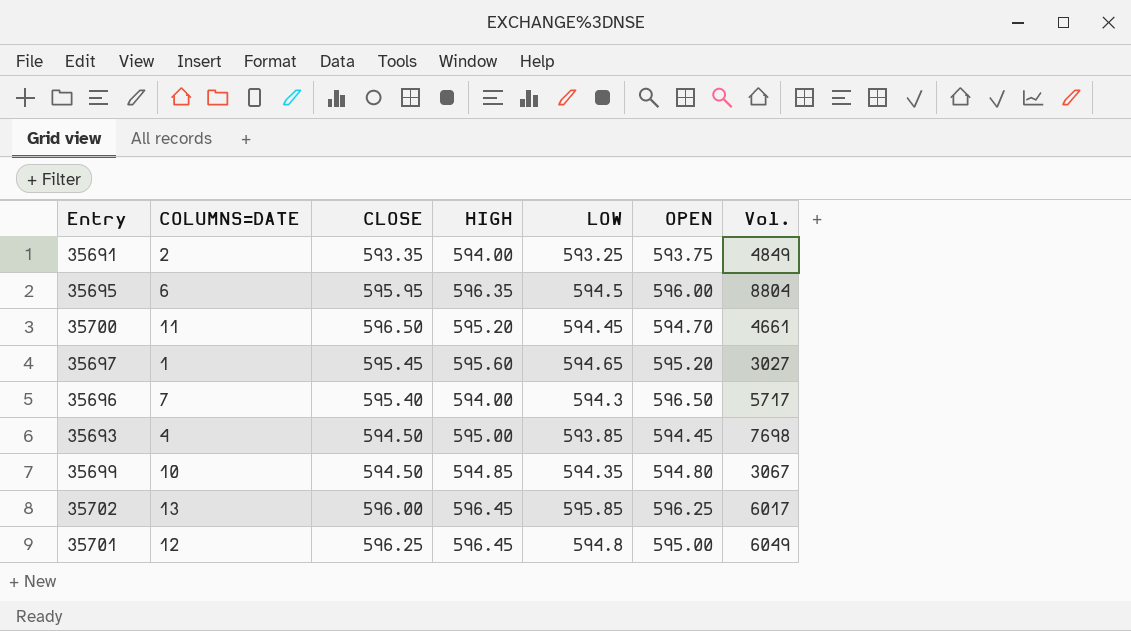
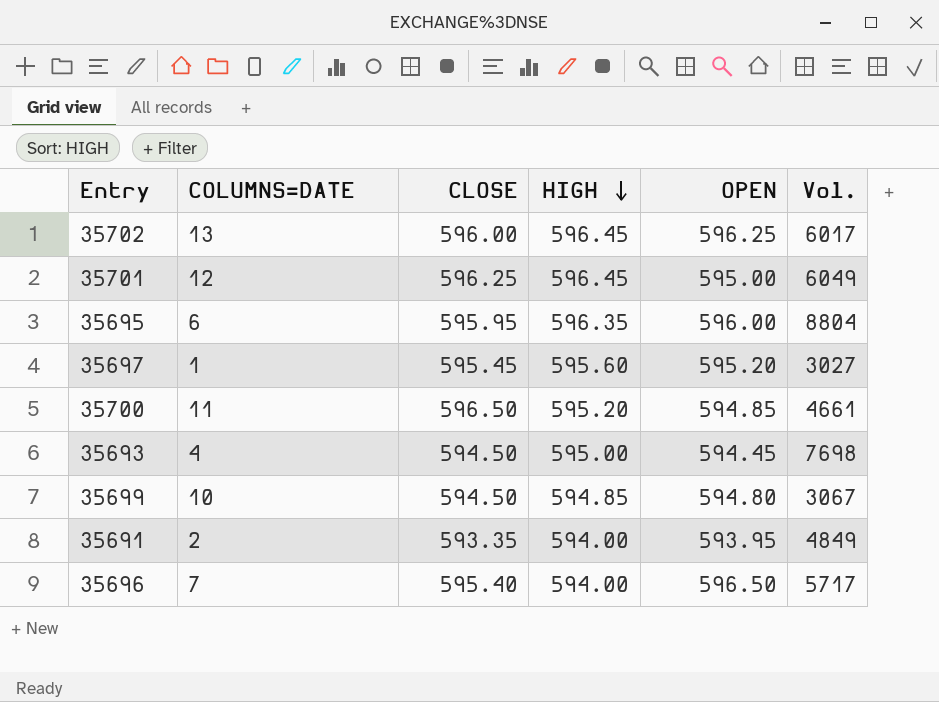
row order: none -> HIGH descending
column LOW | position: 5 -> none
35700 | OPEN: 594.70 -> 594.85
35691 | OPEN: 593.75 -> 593.95

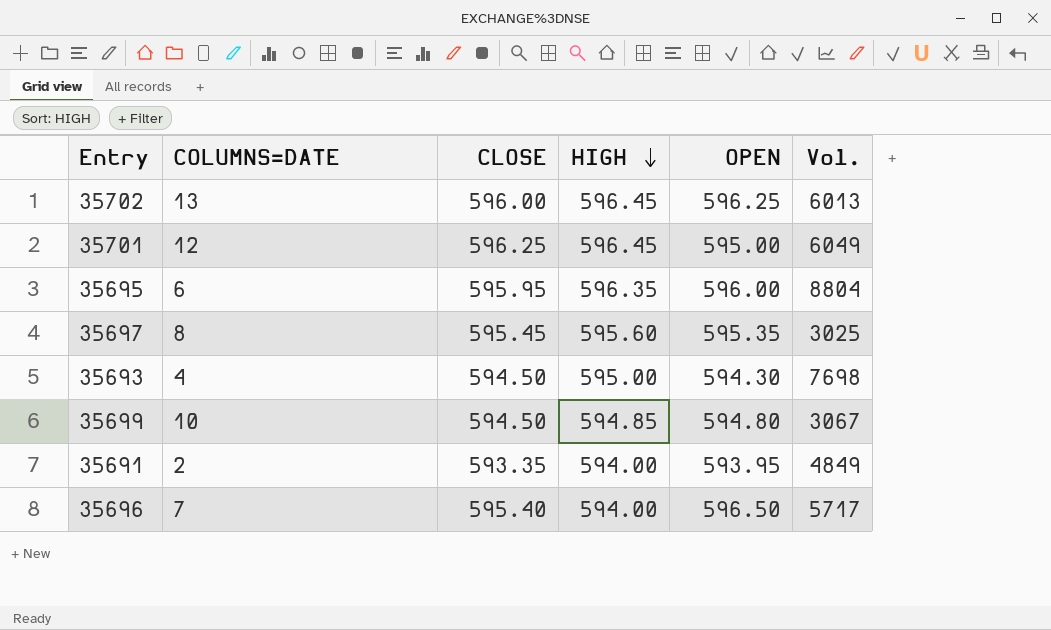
row 35700: 11 | 596.50 | 595.20 | 594.85 | 4661 -> none
35702 | Vol.: 6017 -> 6013
35697 | COLUMNS=DATE: 1 -> 8
35697 | OPEN: 595.20 -> 595.35
35697 | Vol.: 3027 -> 3025
35693 | OPEN: 594.45 -> 594.30

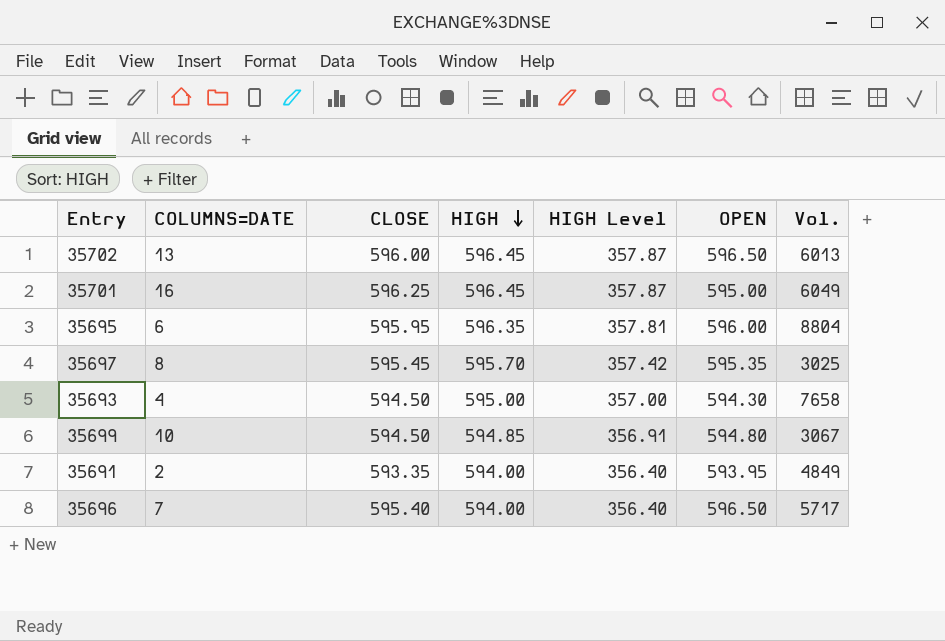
column HIGH Level | formula: none -> [HIGH] * 0.6
35702 | OPEN: 596.25 -> 596.50
35701 | COLUMNS=DATE: 12 -> 16
35697 | HIGH: 595.60 -> 595.70
35693 | Vol.: 7698 -> 7658

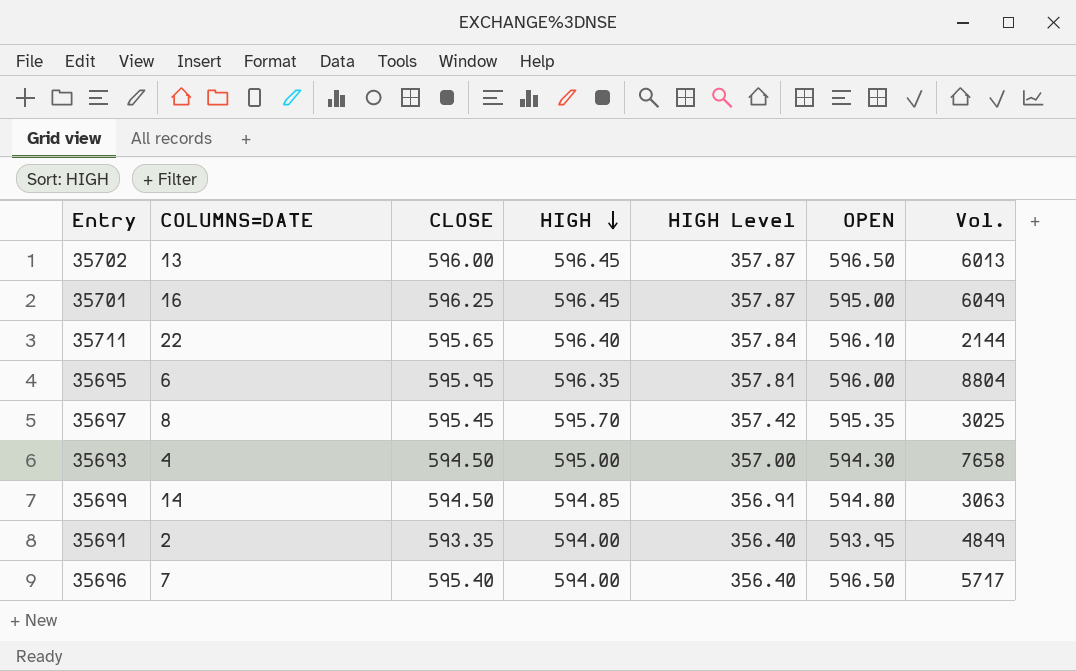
row 35711: none -> 22 | 595.65 | 596.40 | 357.84 | 596.10 | 2144
35699 | COLUMNS=DATE: 10 -> 14
35699 | Vol.: 3067 -> 3063

